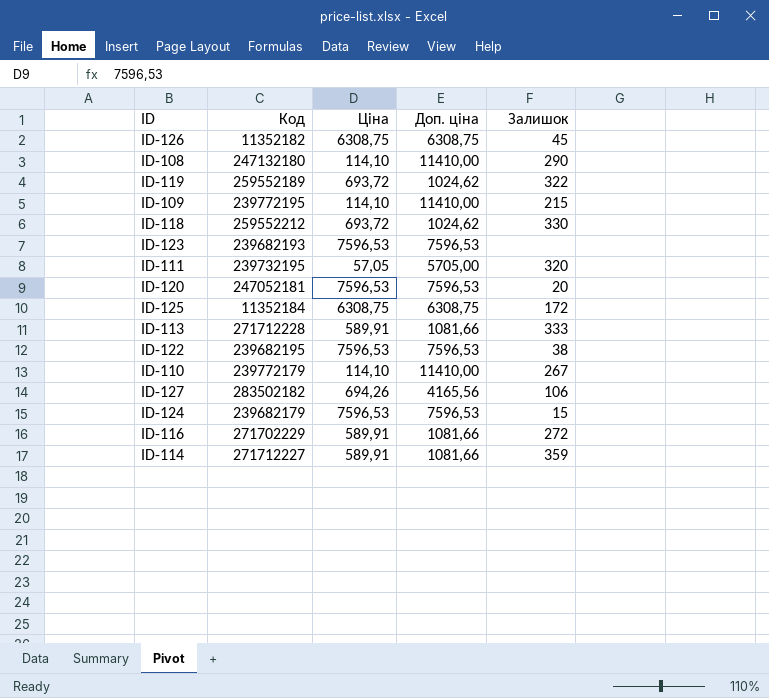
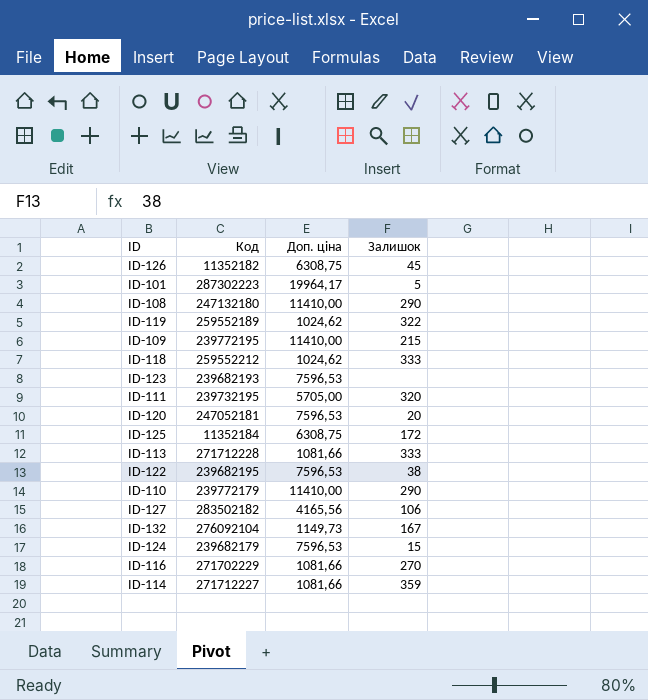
column Ціна | position: 3 -> none
row ID-101: none -> 287302223 | 19964,17 | 5
ID-118 | Залишок: 330 -> 333
ID-110 | Залишок: 267 -> 290
row ID-132: none -> 276092104 | 1149,73 | 167
ID-116 | Залишок: 272 -> 270

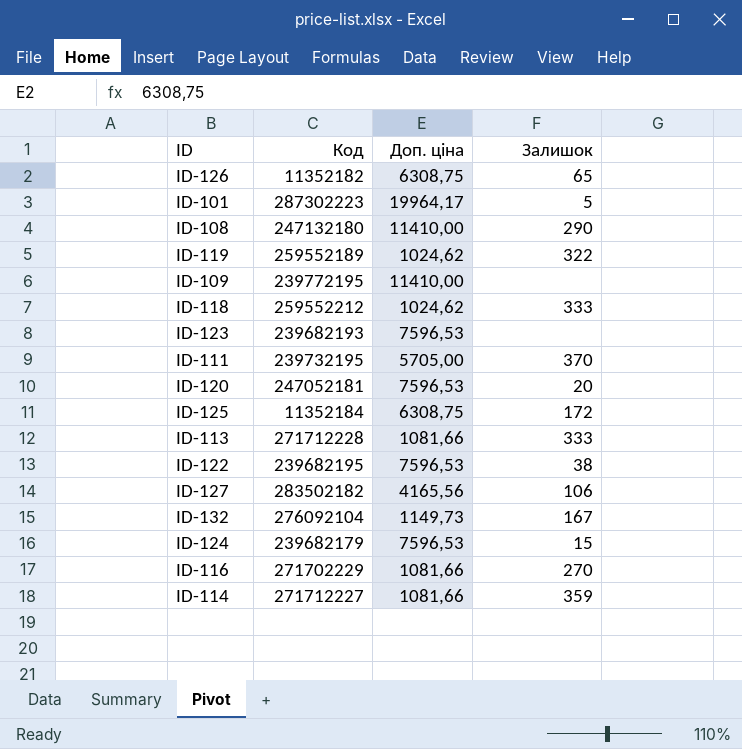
row ID-110: 239772179 | 11410,00 | 290 -> none
ID-126 | Залишок: 45 -> 65
ID-109 | Залишок: 215 -> none
ID-111 | Залишок: 320 -> 370

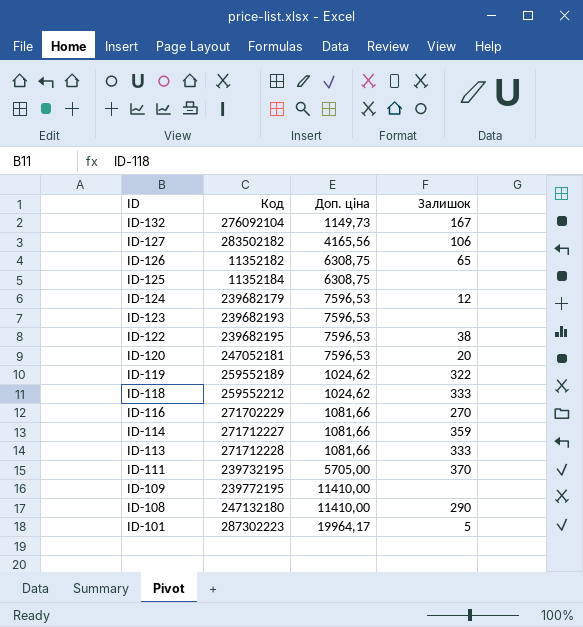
row order: none -> ID descending
ID-125 | Залишок: 172 -> none
ID-124 | Залишок: 15 -> 12

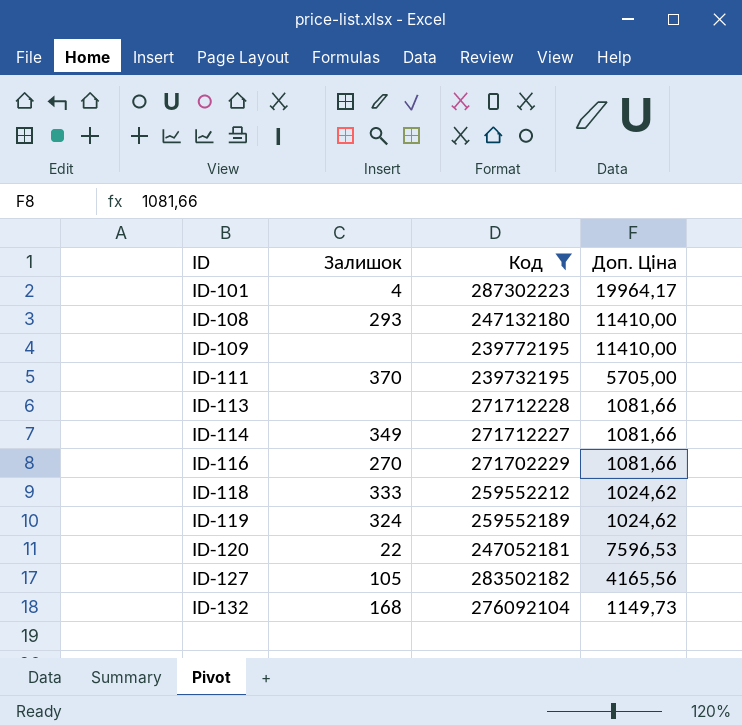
filter: none -> Код >= 239732195
row order: ID descending -> ID ascending
column Залишок | position: 4 -> 2
column name: Доп. ціна -> Доп. Ціна
ID-101 | Залишок: 5 -> 4
ID-108 | Залишок: 290 -> 293
ID-113 | Залишок: 333 -> none
ID-114 | Залишок: 359 -> 349
ID-119 | Залишок: 322 -> 324
ID-120 | Залишок: 20 -> 22
ID-127 | Залишок: 106 -> 105
ID-132 | Залишок: 167 -> 168

